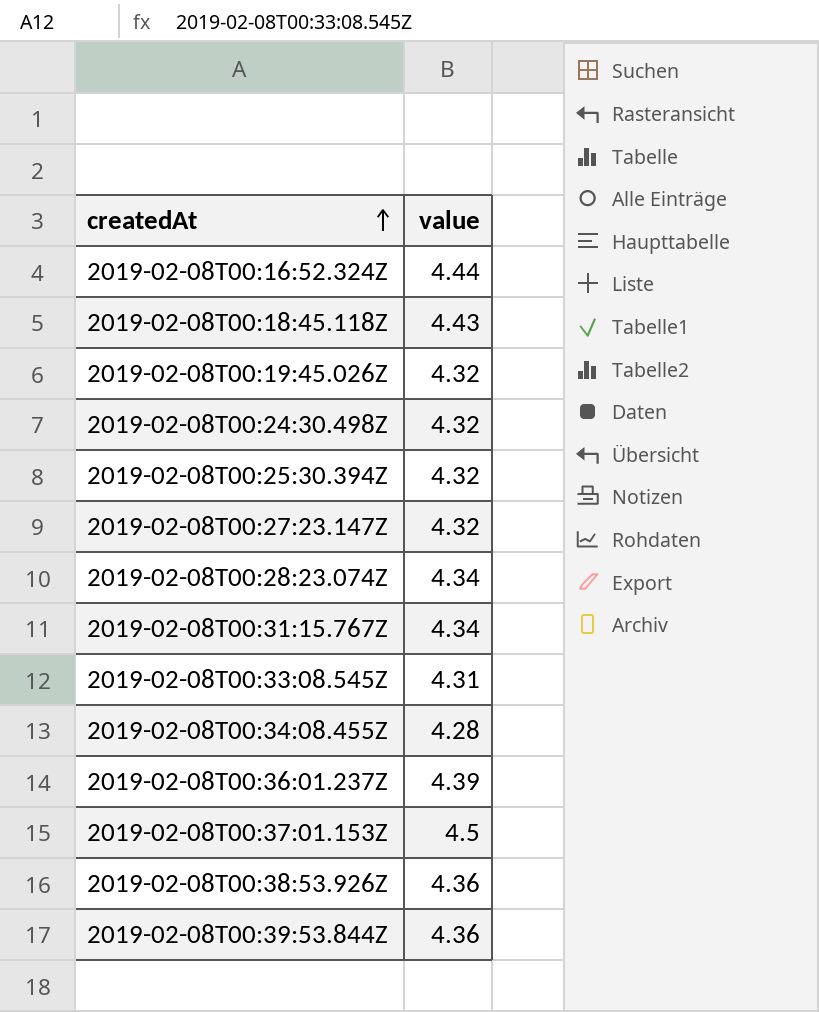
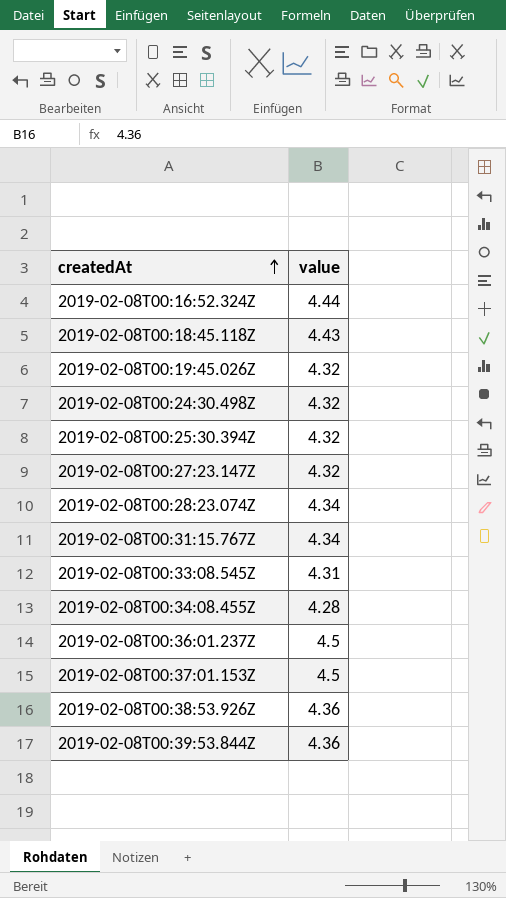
2019-02-08T00:36:01.237Z | value: 4.39 -> 4.5

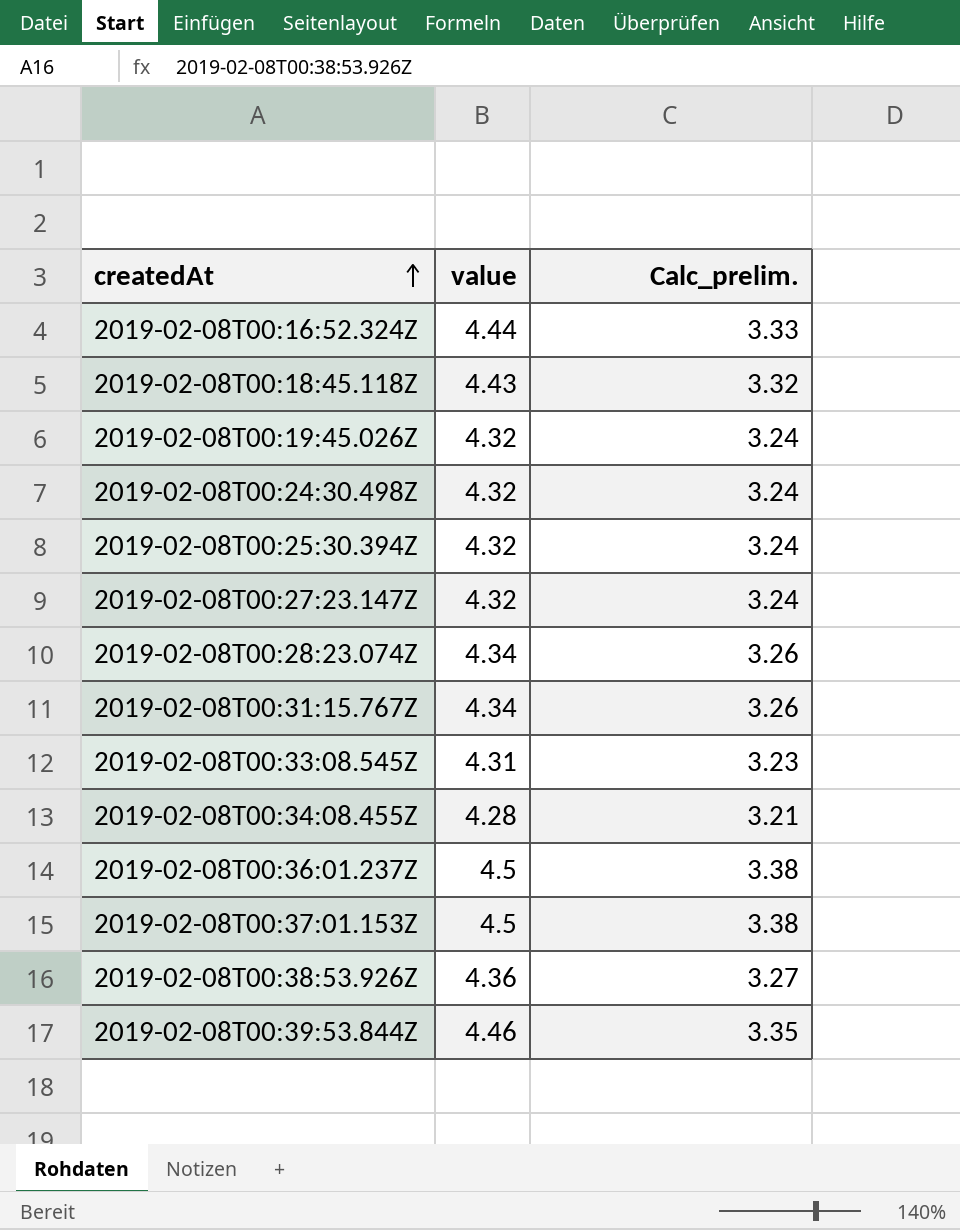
column Calc_prelim. | formula: none -> [value] * 0.75
2019-02-08T00:39:53.844Z | value: 4.36 -> 4.46

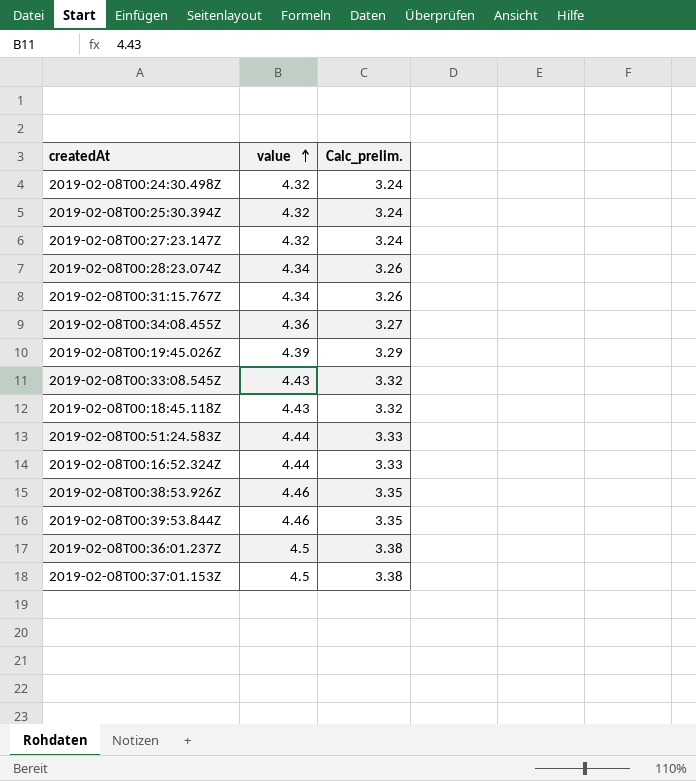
row order: createdAt ascending -> value ascending
2019-02-08T00:34:08.455Z | value: 4.28 -> 4.36
2019-02-08T00:34:08.455Z | Calc_prelim.: 3.21 -> 3.27
2019-02-08T00:19:45.026Z | value: 4.32 -> 4.39
2019-02-08T00:19:45.026Z | Calc_prelim.: 3.24 -> 3.29
2019-02-08T00:33:08.545Z | value: 4.31 -> 4.43
2019-02-08T00:33:08.545Z | Calc_prelim.: 3.23 -> 3.32
row 2019-02-08T00:51:24.583Z: none -> 4.44 | 3.33
2019-02-08T00:38:53.926Z | value: 4.36 -> 4.46
2019-02-08T00:38:53.926Z | Calc_prelim.: 3.27 -> 3.35

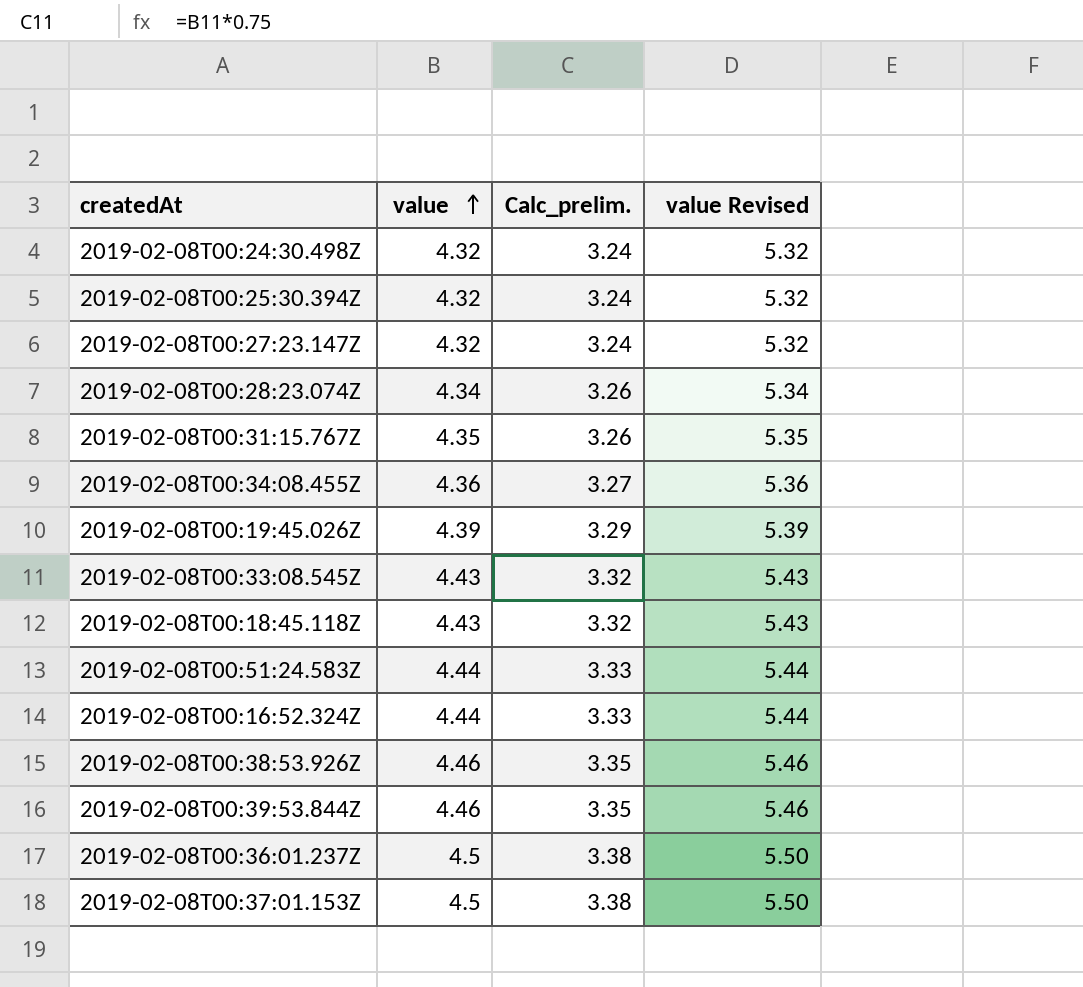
column value Revised | formula: none -> [value] + 1
2019-02-08T00:31:15.767Z | value: 4.34 -> 4.35

